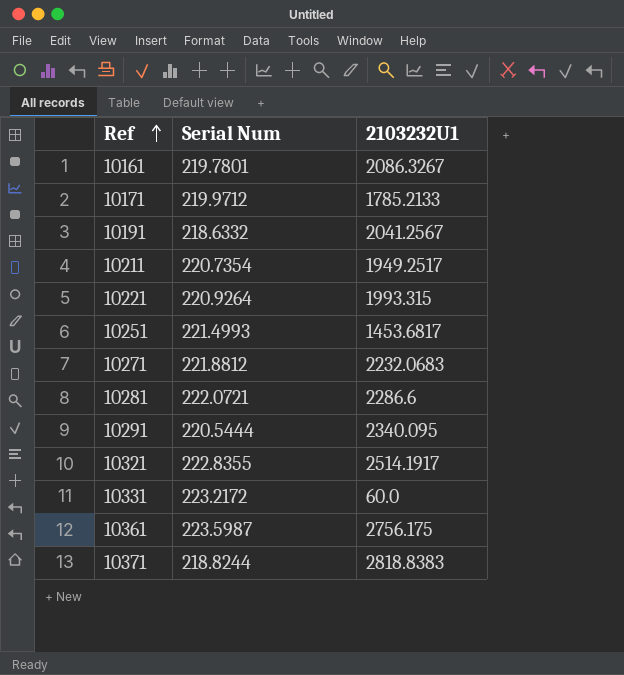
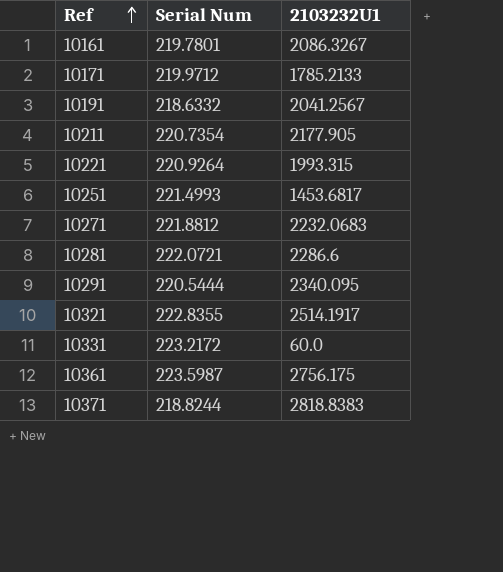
10211 | 2103232U1: 1949.2517 -> 2177.905

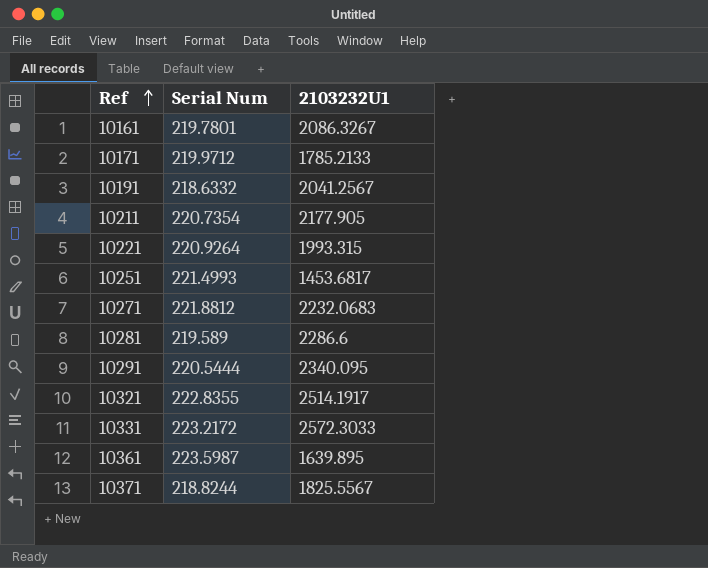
10281 | Serial Num: 222.0721 -> 219.589
10331 | 2103232U1: 60.0 -> 2572.3033
10361 | 2103232U1: 2756.175 -> 1639.895
10371 | 2103232U1: 2818.8383 -> 1825.5567

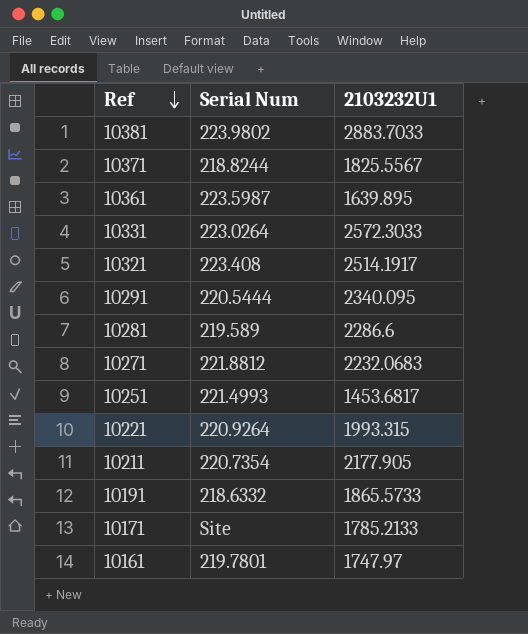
row order: Ref ascending -> Ref descending
row 10381: none -> 223.9802 | 2883.7033
10331 | Serial Num: 223.2172 -> 223.0264
10321 | Serial Num: 222.8355 -> 223.408
10191 | 2103232U1: 2041.2567 -> 1865.5733
10171 | Serial Num: 219.9712 -> Site
10161 | 2103232U1: 2086.3267 -> 1747.97

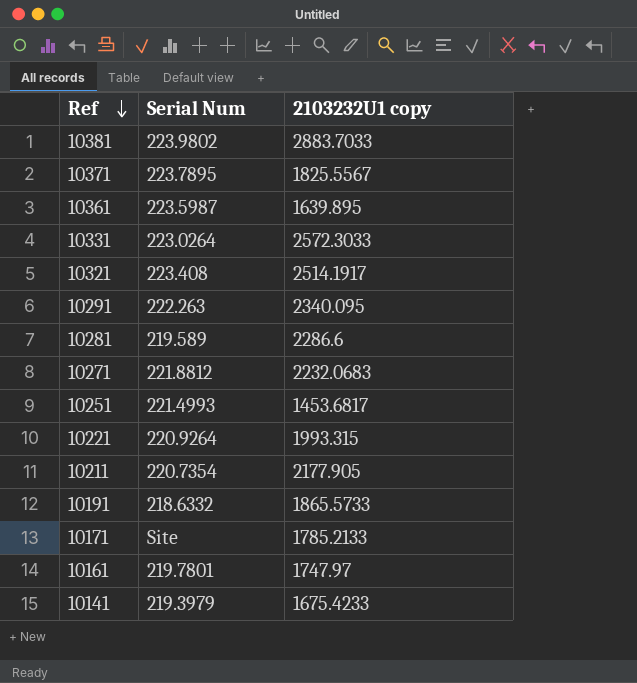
column name: 2103232U1 -> 2103232U1 copy
10371 | Serial Num: 218.8244 -> 223.7895
10291 | Serial Num: 220.5444 -> 222.263
row 10141: none -> 219.3979 | 1675.4233

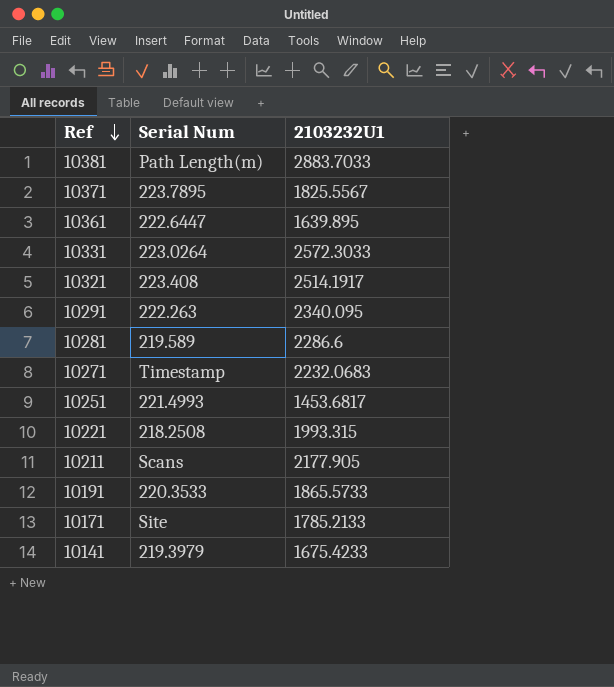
column name: 2103232U1 copy -> 2103232U1
row 10161: 219.7801 | 1747.97 -> none
10381 | Serial Num: 223.9802 -> Path Length(m)
10361 | Serial Num: 223.5987 -> 222.6447
10271 | Serial Num: 221.8812 -> Timestamp
10221 | Serial Num: 220.9264 -> 218.2508
10211 | Serial Num: 220.7354 -> Scans
10191 | Serial Num: 218.6332 -> 220.3533

